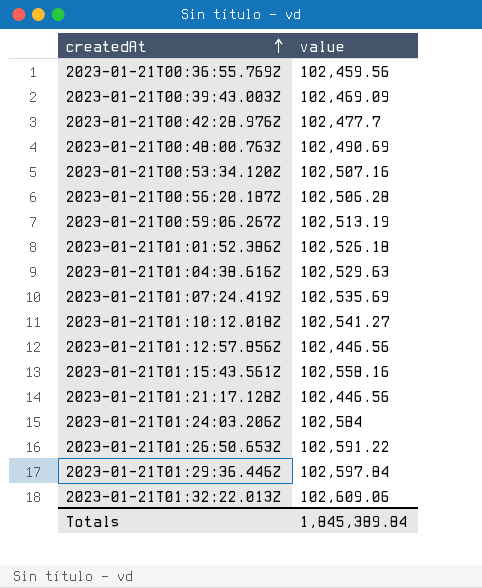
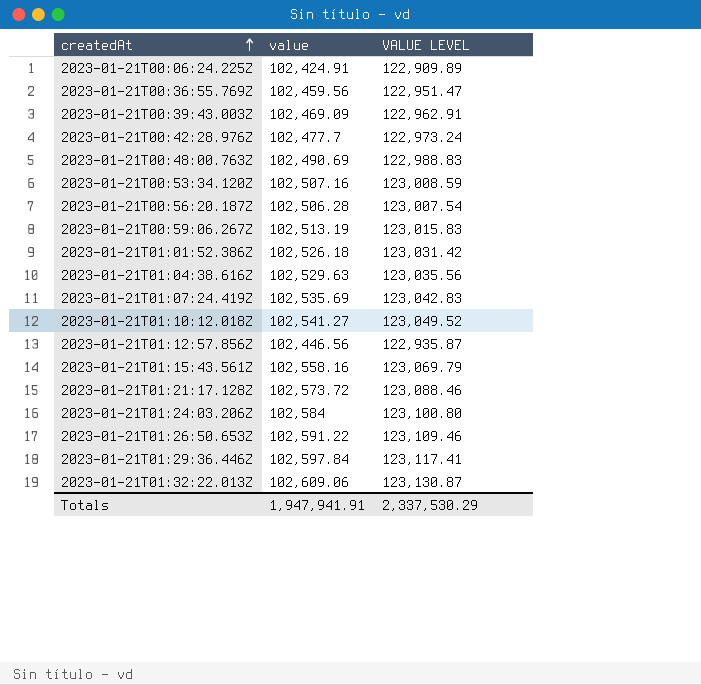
column VALUE LEVEL | formula: none -> [value] * 1.2
row 2023-01-21T00:06:24.225Z: none -> 102,424.91 | 122,909.89
2023-01-21T01:21:17.128Z | value: 102,446.56 -> 102,573.72
Totals | value: 1,845,389.84 -> 1,947,941.91

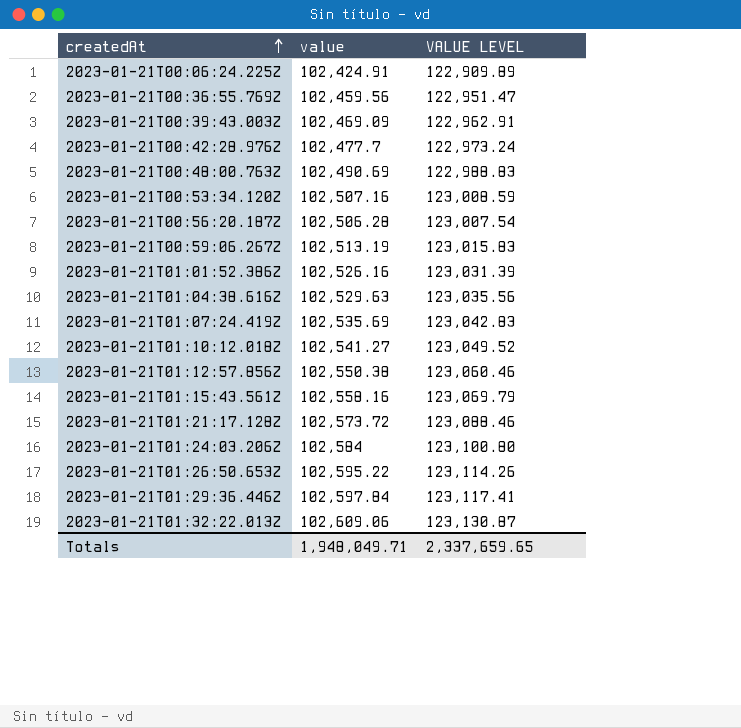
2023-01-21T01:01:52.386Z | value: 102,526.18 -> 102,526.16
2023-01-21T01:01:52.386Z | VALUE LEVEL: 123,031.42 -> 123,031.39
2023-01-21T01:12:57.856Z | value: 102,446.56 -> 102,550.38
2023-01-21T01:12:57.856Z | VALUE LEVEL: 122,935.87 -> 123,060.46
2023-01-21T01:26:50.653Z | value: 102,591.22 -> 102,595.22
2023-01-21T01:26:50.653Z | VALUE LEVEL: 123,109.46 -> 123,114.26
Totals | value: 1,947,941.91 -> 1,948,049.71
Totals | VALUE LEVEL: 2,337,530.29 -> 2,337,659.65

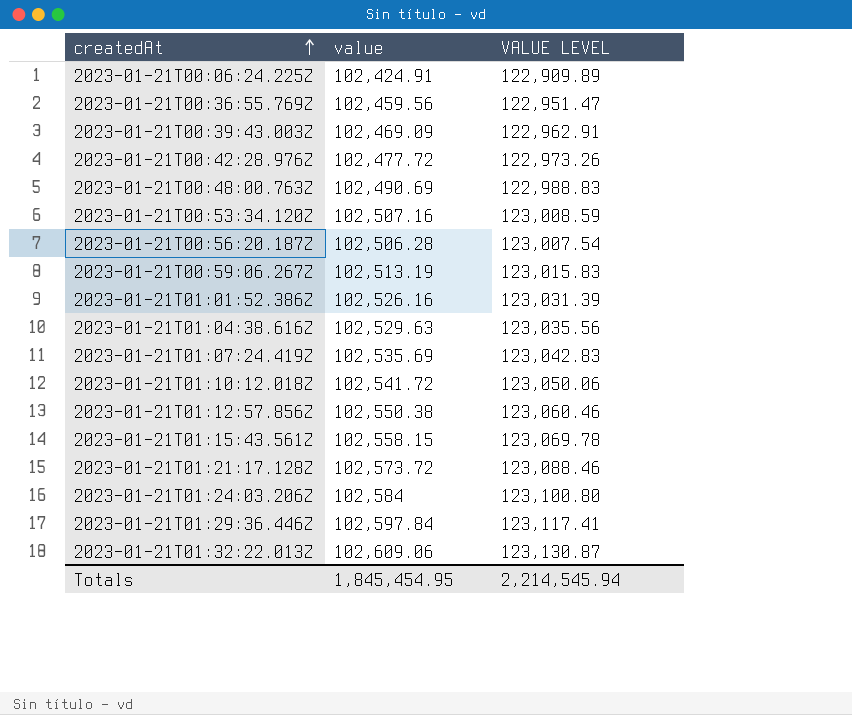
row 2023-01-21T01:26:50.653Z: 102,595.22 | 123,114.26 -> none
2023-01-21T00:42:28.976Z | value: 102,477.7 -> 102,477.72
2023-01-21T00:42:28.976Z | VALUE LEVEL: 122,973.24 -> 122,973.26
2023-01-21T01:10:12.018Z | value: 102,541.27 -> 102,541.72
2023-01-21T01:10:12.018Z | VALUE LEVEL: 123,049.52 -> 123,050.06
2023-01-21T01:15:43.561Z | value: 102,558.16 -> 102,558.15
2023-01-21T01:15:43.561Z | VALUE LEVEL: 123,069.79 -> 123,069.78
Totals | value: 1,948,049.71 -> 1,845,454.95
Totals | VALUE LEVEL: 2,337,659.65 -> 2,214,545.94

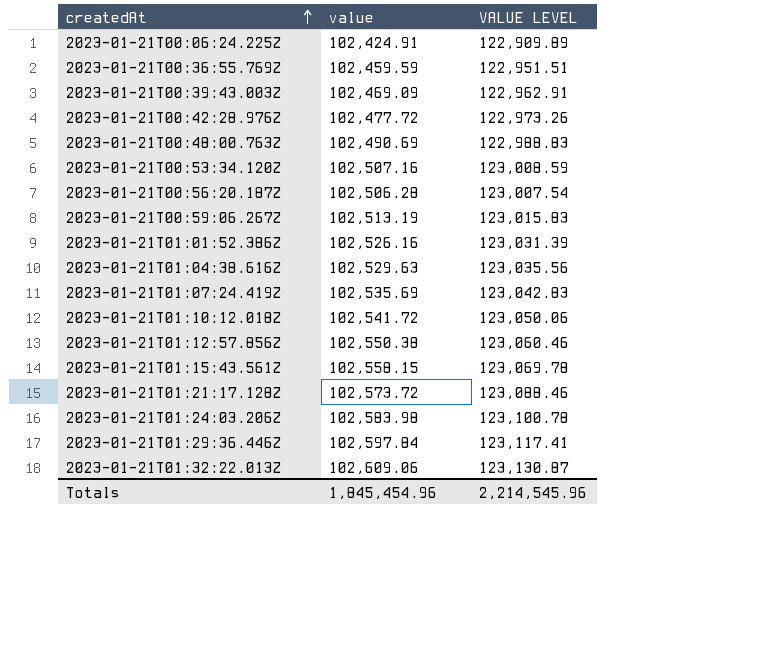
2023-01-21T00:36:55.769Z | value: 102,459.56 -> 102,459.59
2023-01-21T00:36:55.769Z | VALUE LEVEL: 122,951.47 -> 122,951.51
2023-01-21T01:24:03.206Z | value: 102,584 -> 102,583.98
2023-01-21T01:24:03.206Z | VALUE LEVEL: 123,100.80 -> 123,100.78
Totals | value: 1,845,454.95 -> 1,845,454.96
Totals | VALUE LEVEL: 2,214,545.94 -> 2,214,545.96

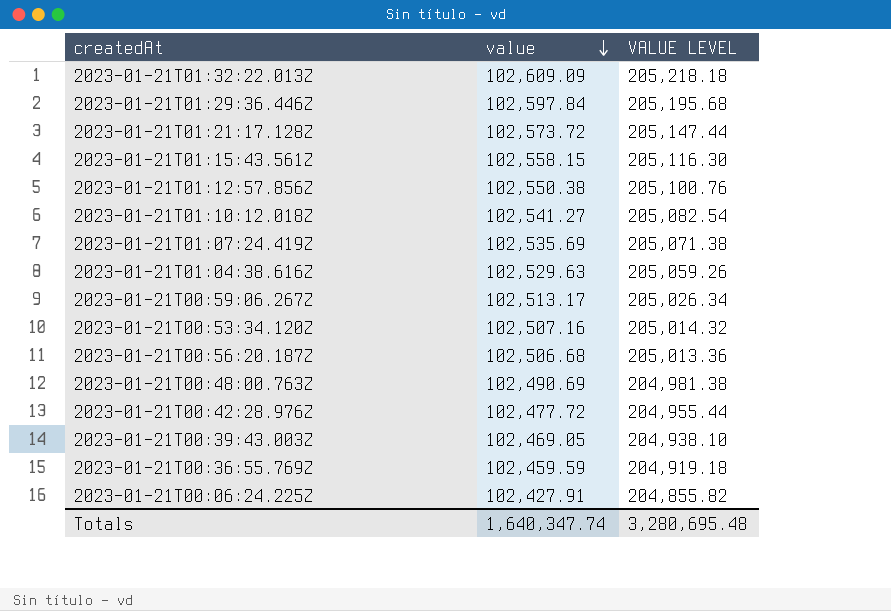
row order: createdAt ascending -> value descending
column VALUE LEVEL | formula: [value] * 1.2 -> [value] * 2
row 2023-01-21T01:01:52.386Z: 102,526.16 | 123,031.39 -> none
row 2023-01-21T01:24:03.206Z: 102,583.98 | 123,100.78 -> none
2023-01-21T01:32:22.013Z | value: 102,609.06 -> 102,609.09
2023-01-21T01:10:12.018Z | value: 102,541.72 -> 102,541.27
2023-01-21T00:59:06.267Z | value: 102,513.19 -> 102,513.17
2023-01-21T00:56:20.187Z | value: 102,506.28 -> 102,506.68
2023-01-21T00:39:43.003Z | value: 102,469.09 -> 102,469.05
2023-01-21T00:06:24.225Z | value: 102,424.91 -> 102,427.91
Totals | value: 1,845,454.96 -> 1,640,347.74
Totals | VALUE LEVEL: 2,214,545.96 -> 3,280,695.48

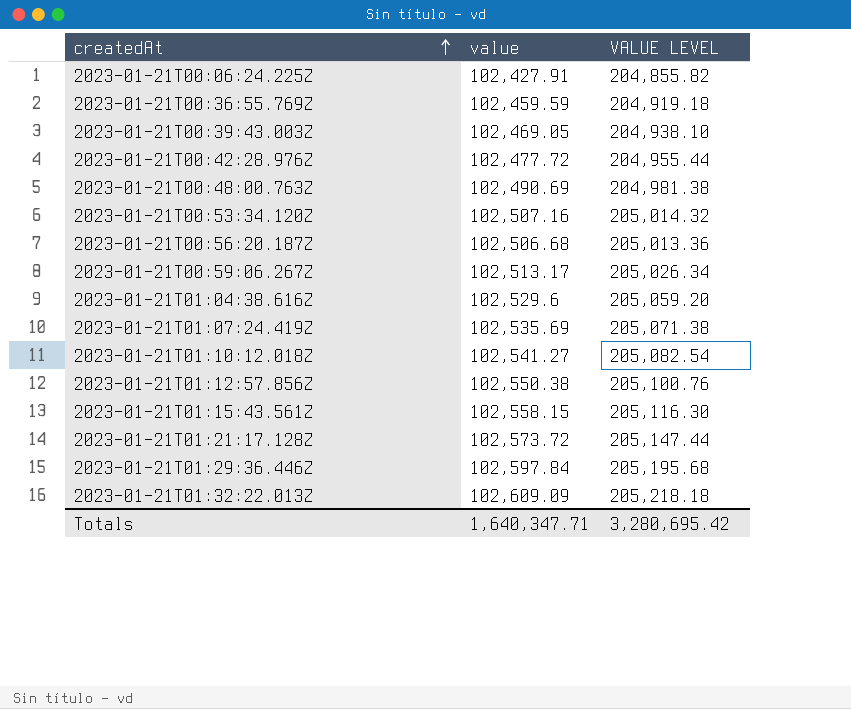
row order: value descending -> createdAt ascending
2023-01-21T01:04:38.616Z | value: 102,529.63 -> 102,529.6
2023-01-21T01:04:38.616Z | VALUE LEVEL: 205,059.26 -> 205,059.20
Totals | value: 1,640,347.74 -> 1,640,347.71
Totals | VALUE LEVEL: 3,280,695.48 -> 3,280,695.42

